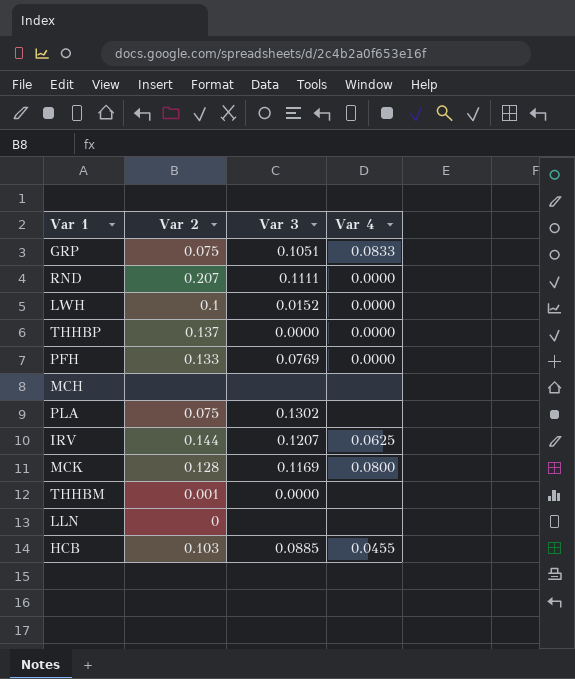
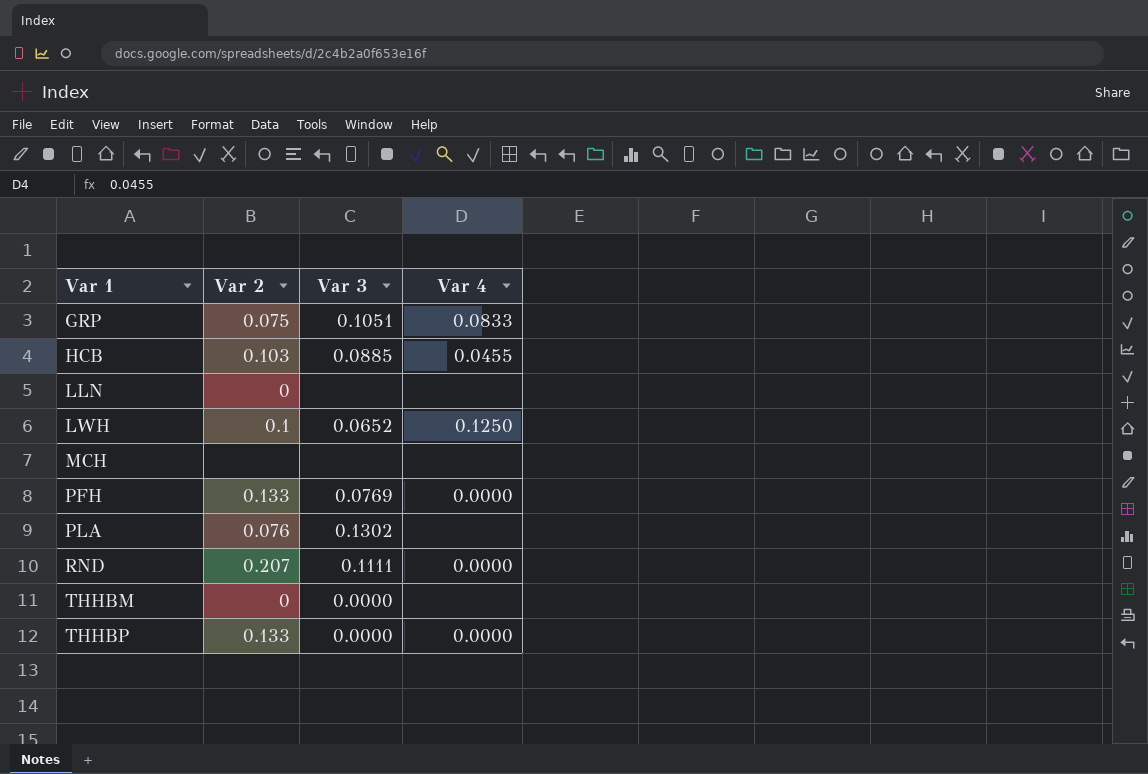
row order: none -> Var 1 ascending
row IRV: 0.144 | 0.1207 | 0.0625 -> none
row MCK: 0.128 | 0.1169 | 0.0800 -> none
LWH | Var 3: 0.0152 -> 0.0652
LWH | Var 4: 0.0000 -> 0.1250
PLA | Var 2: 0.075 -> 0.076
THHBM | Var 2: 0.001 -> 0
THHBP | Var 2: 0.137 -> 0.133

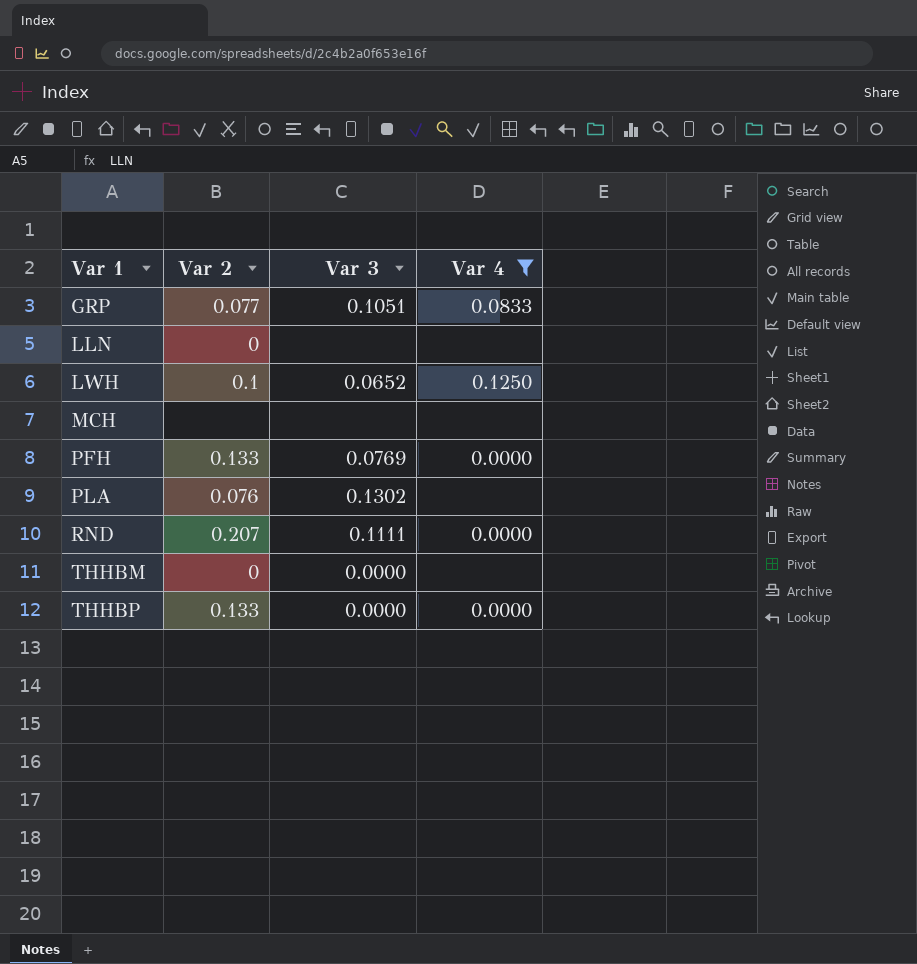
filter: none -> Var 4 != 0.0455
GRP | Var 2: 0.075 -> 0.077

